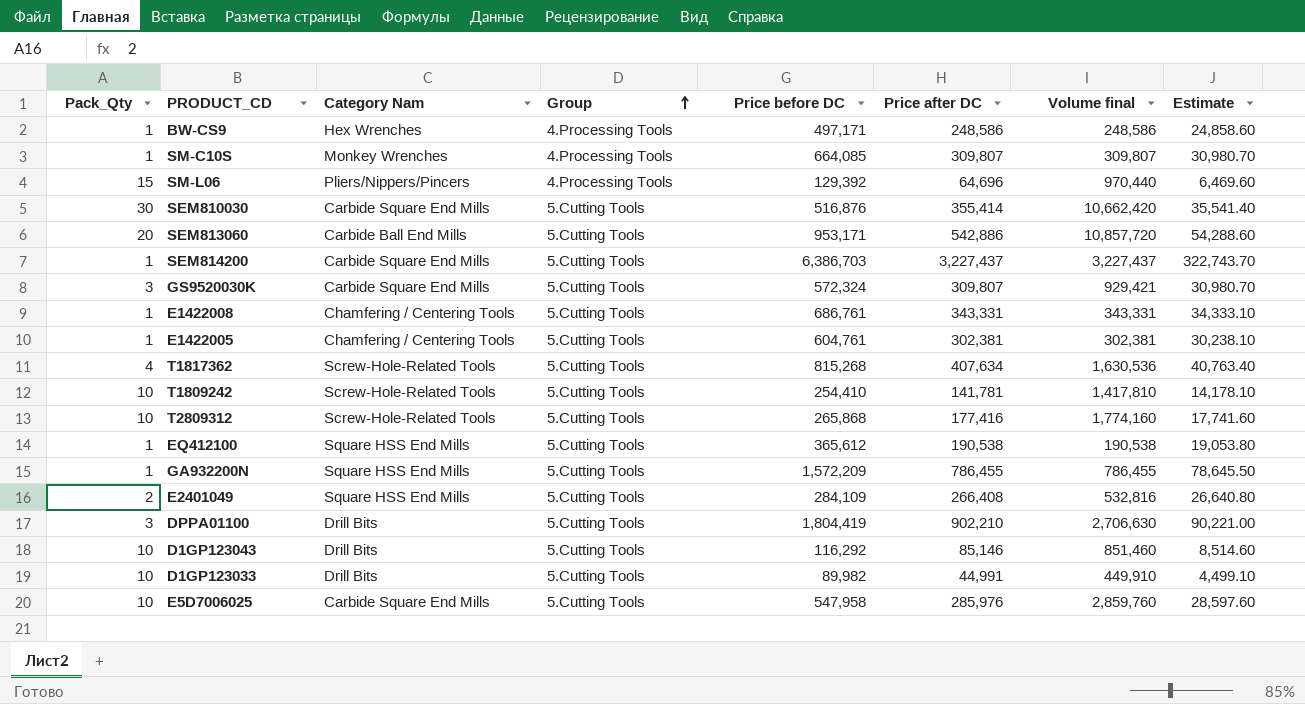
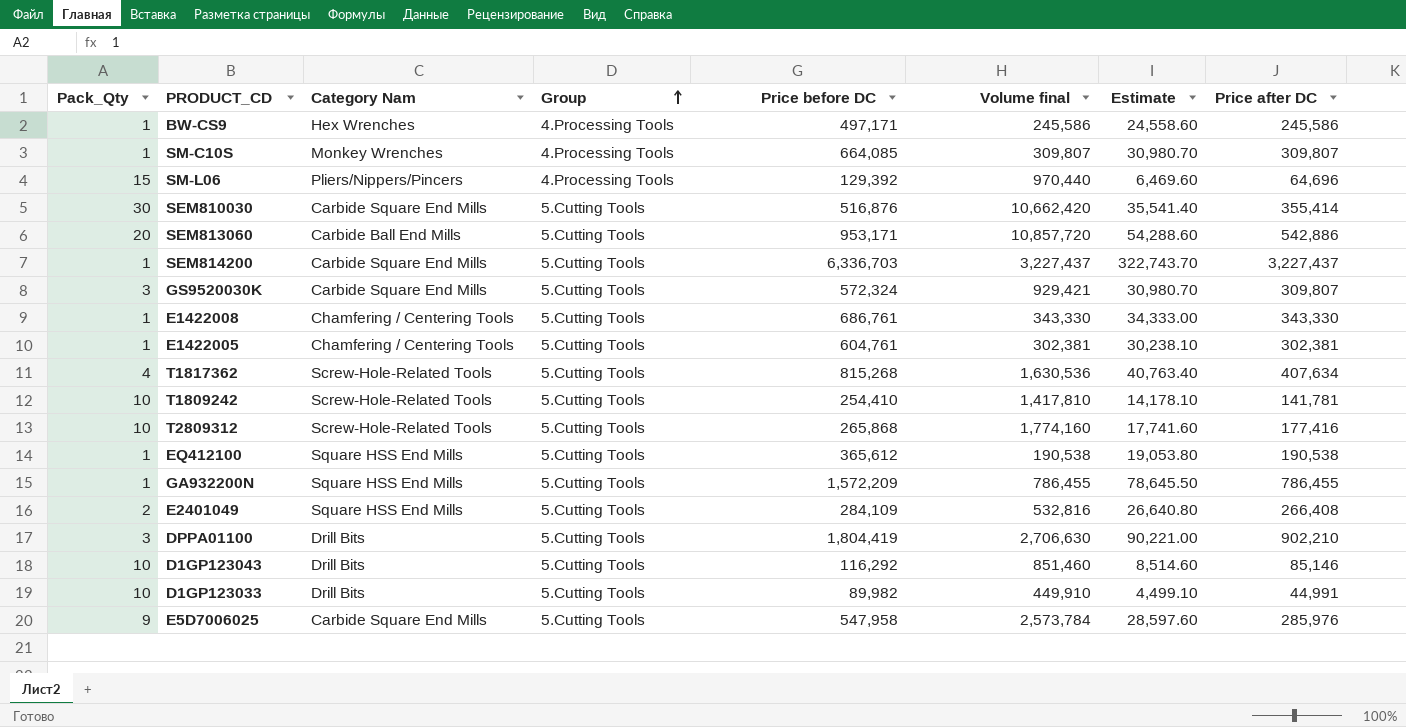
column Price after DC | position: 6 -> 8
BW-CS9 | Volume final: 248,586 -> 245,586
BW-CS9 | Estimate: 24,858.60 -> 24,558.60
BW-CS9 | Price after DC: 248,586 -> 245,586
SEM814200 | Price before DC: 6,386,703 -> 6,336,703
E1422008 | Volume final: 343,331 -> 343,330
E1422008 | Estimate: 34,333.10 -> 34,333.00
E1422008 | Price after DC: 343,331 -> 343,330
E5D7006025 | Pack_Qty: 10 -> 9
E5D7006025 | Volume final: 2,859,760 -> 2,573,784

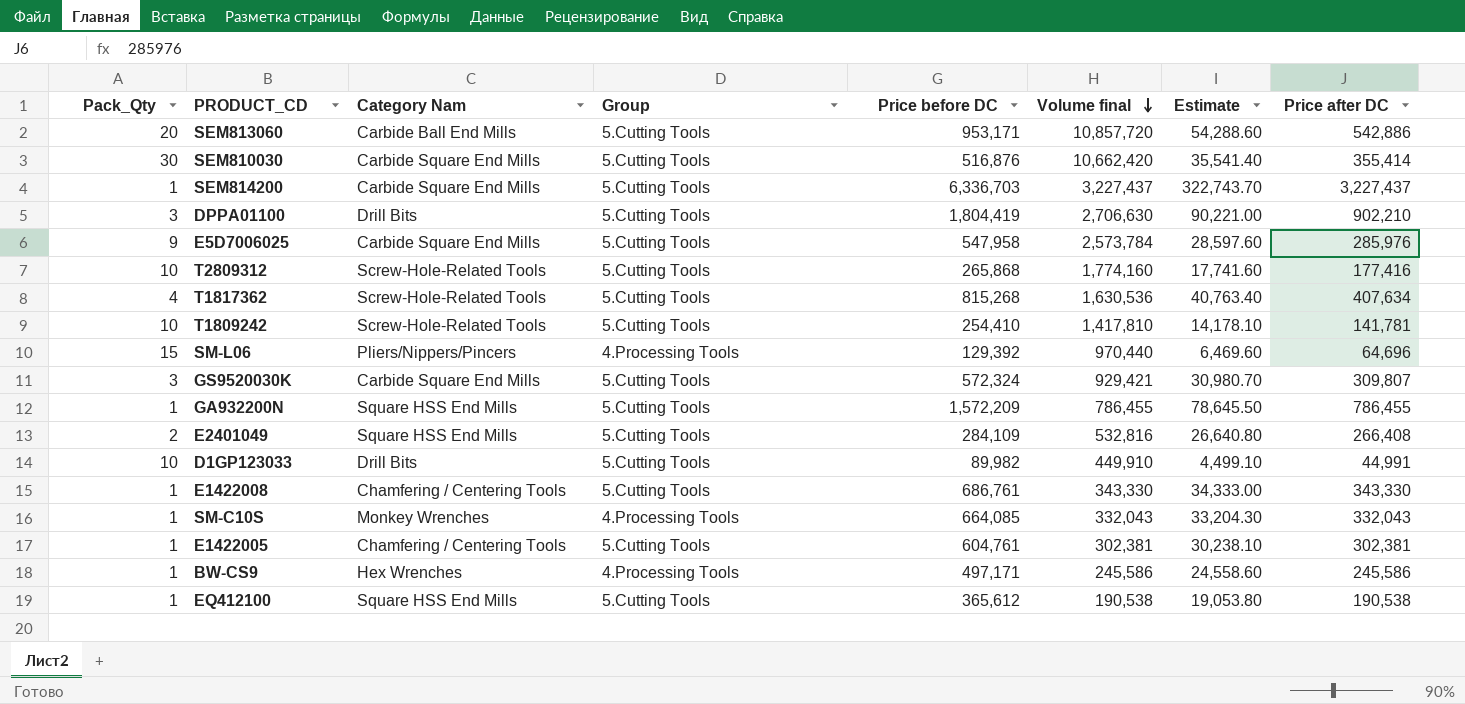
row order: Group ascending -> Volume final descending
row D1GP123043: 10 | Drill Bits | 5.Cutting Tools | 116,292 | 851,460 | 8,514.60 | 85,146 -> none
SM-C10S | Volume final: 309,807 -> 332,043
SM-C10S | Estimate: 30,980.70 -> 33,204.30
SM-C10S | Price after DC: 309,807 -> 332,043

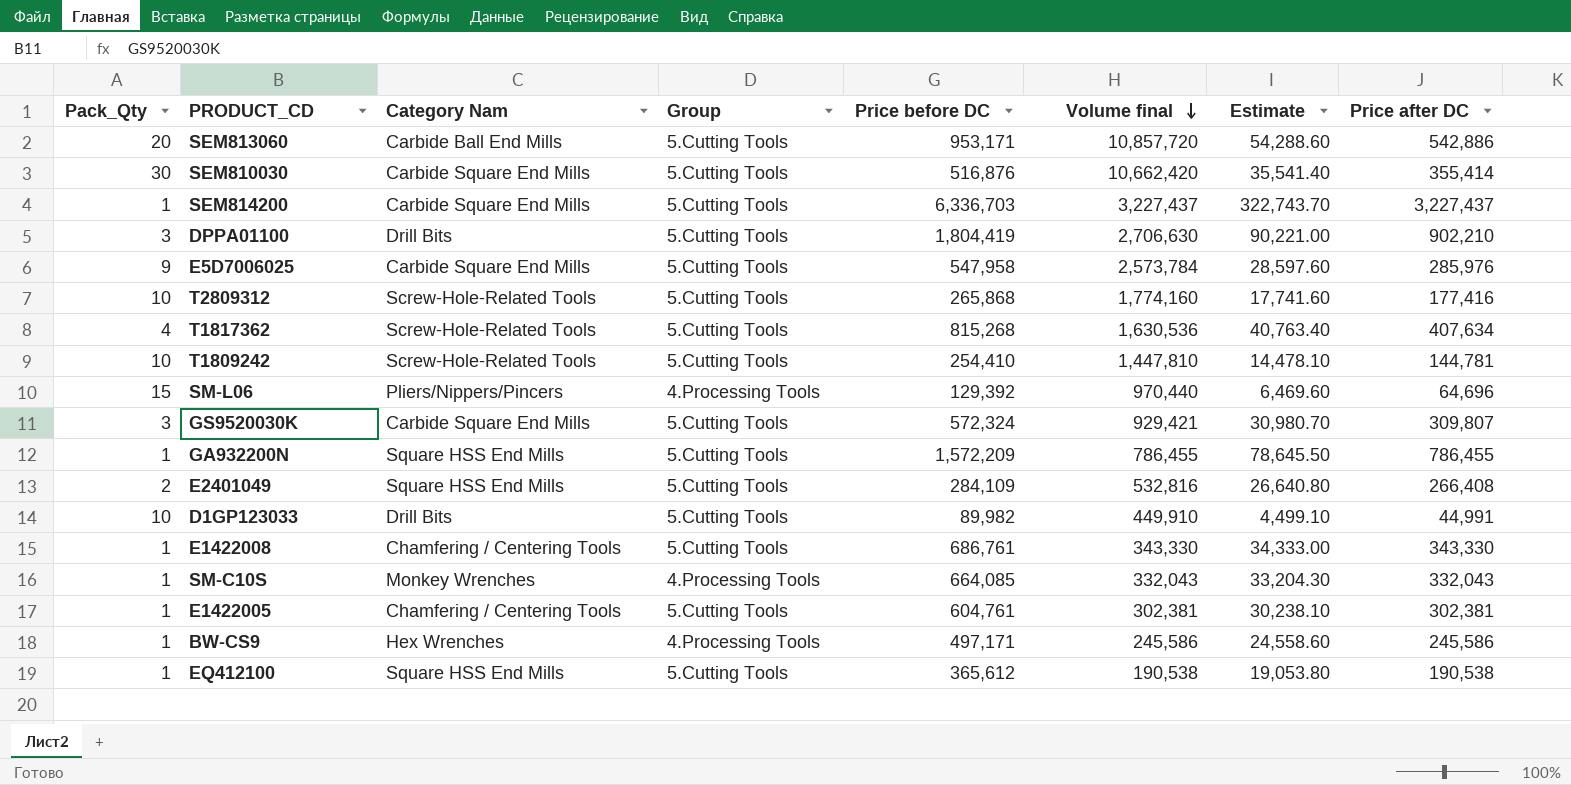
T1809242 | Volume final: 1,417,810 -> 1,447,810
T1809242 | Estimate: 14,178.10 -> 14,478.10
T1809242 | Price after DC: 141,781 -> 144,781

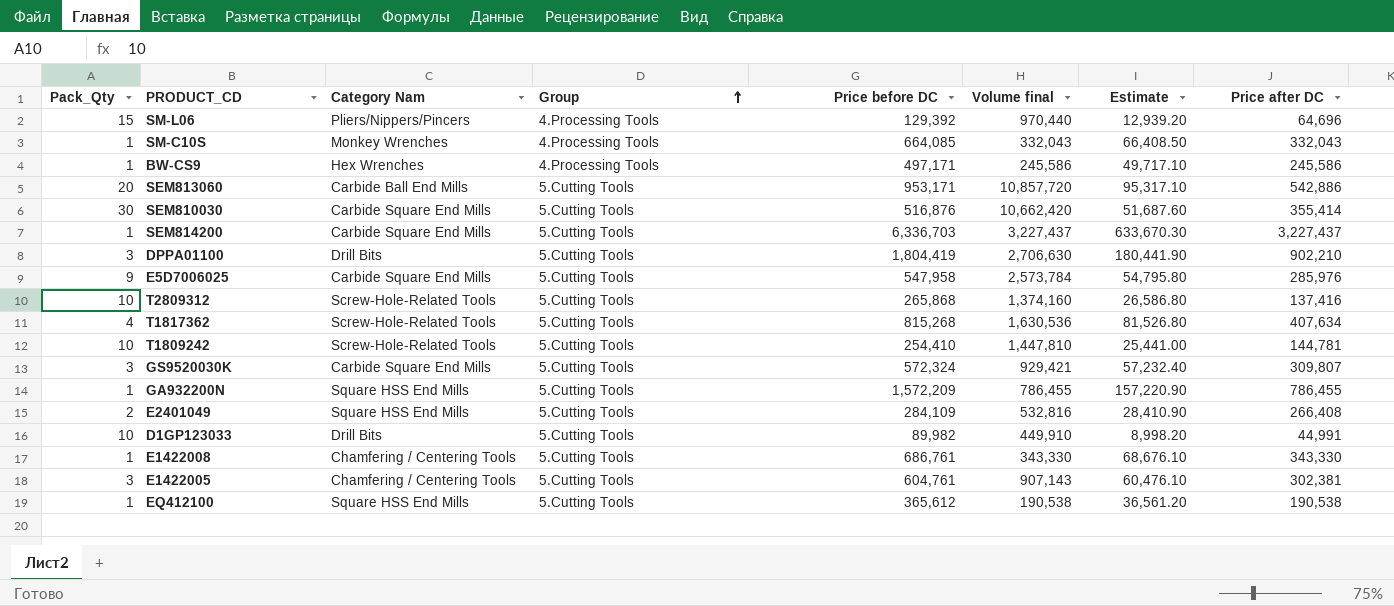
row order: Volume final descending -> Group ascending
column Estimate | formula: [Price after DC] * 0.1 -> [Price before DC] * 0.1
T2809312 | Volume final: 1,774,160 -> 1,374,160
T2809312 | Price after DC: 177,416 -> 137,416
E1422005 | Pack_Qty: 1 -> 3
E1422005 | Volume final: 302,381 -> 907,143

